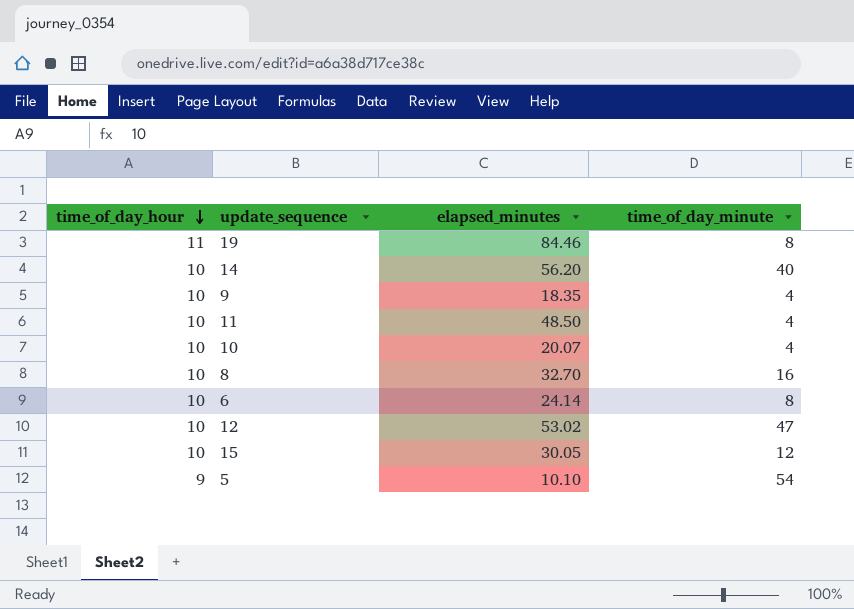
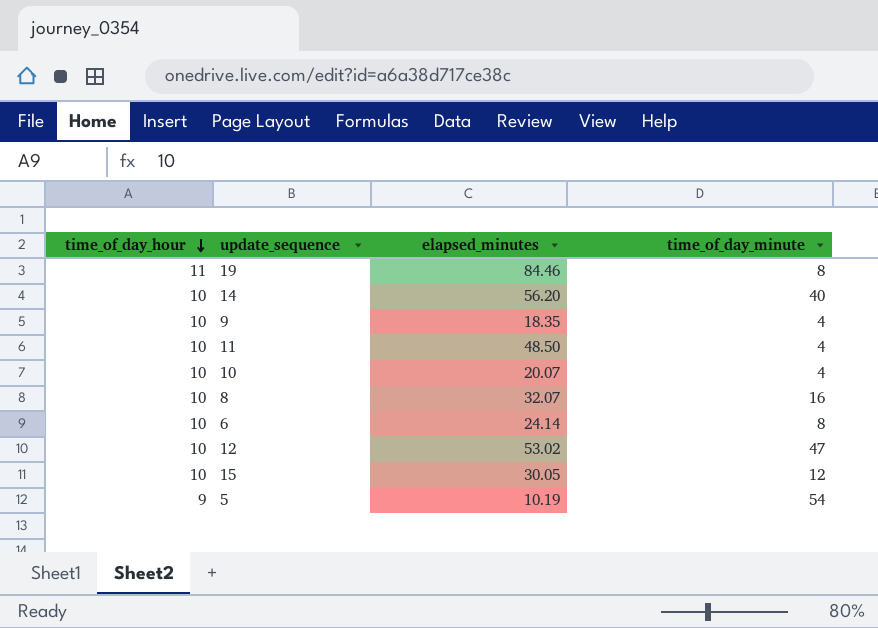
8 | elapsed_minutes: 32.70 -> 32.07
5 | elapsed_minutes: 10.10 -> 10.19

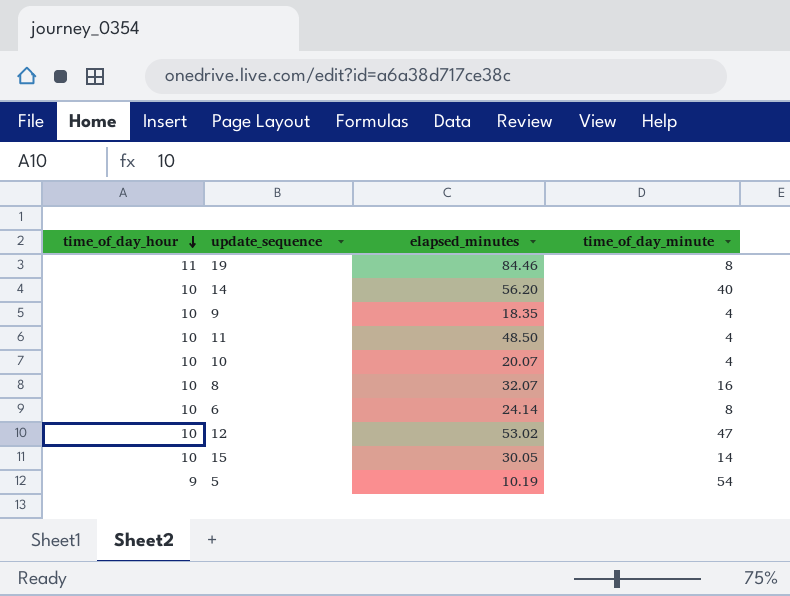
15 | time_of_day_minute: 12 -> 14

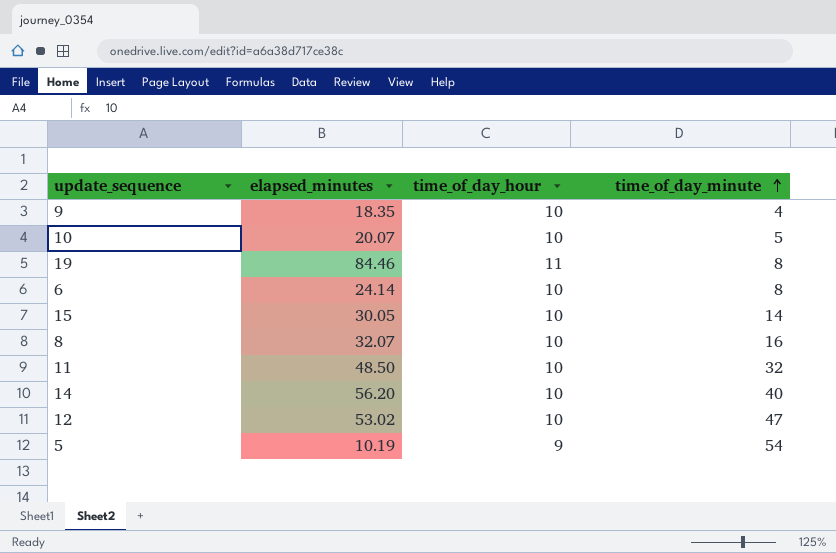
row order: time_of_day_hour descending -> time_of_day_minute ascending
column time_of_day_hour | position: 1 -> 3
10 | time_of_day_minute: 4 -> 5
11 | time_of_day_minute: 4 -> 32

